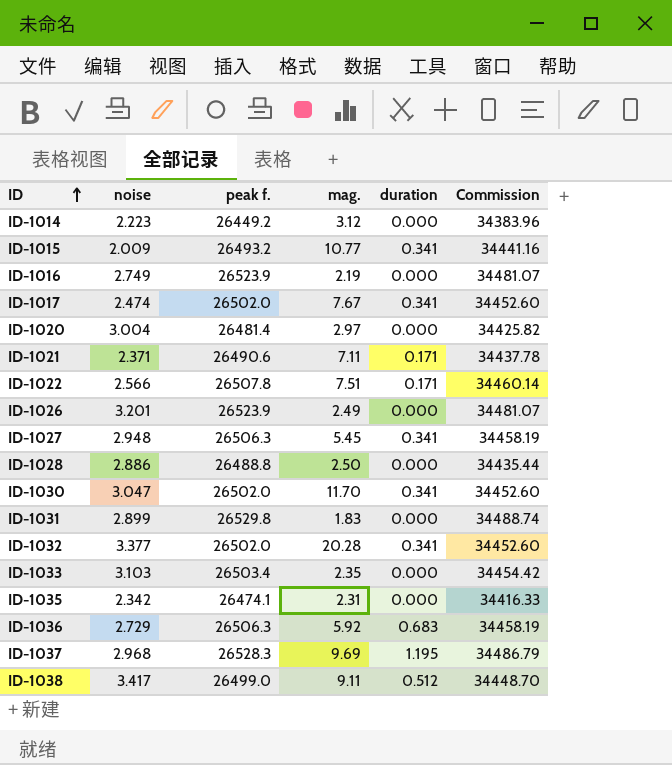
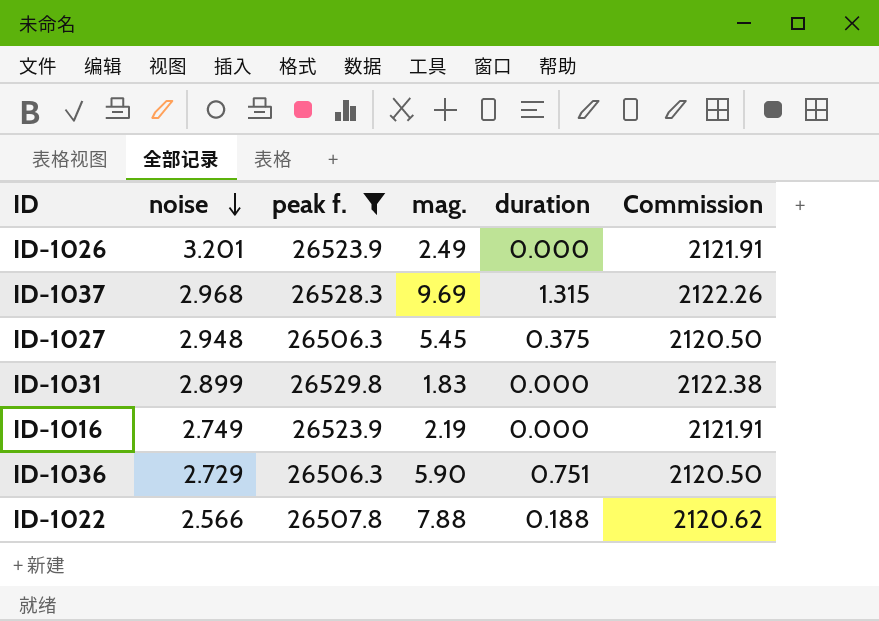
filter: none -> peak f. >= 26506.3
row order: ID ascending -> noise descending
column Commission | formula: [peak f.] * 1.3 -> [peak f.] * 0.08
ID-1037 | duration: 1.195 -> 1.315
ID-1027 | duration: 0.341 -> 0.375
ID-1036 | mag.: 5.92 -> 5.90
ID-1036 | duration: 0.683 -> 0.751
ID-1022 | mag.: 7.51 -> 7.88
ID-1022 | duration: 0.171 -> 0.188

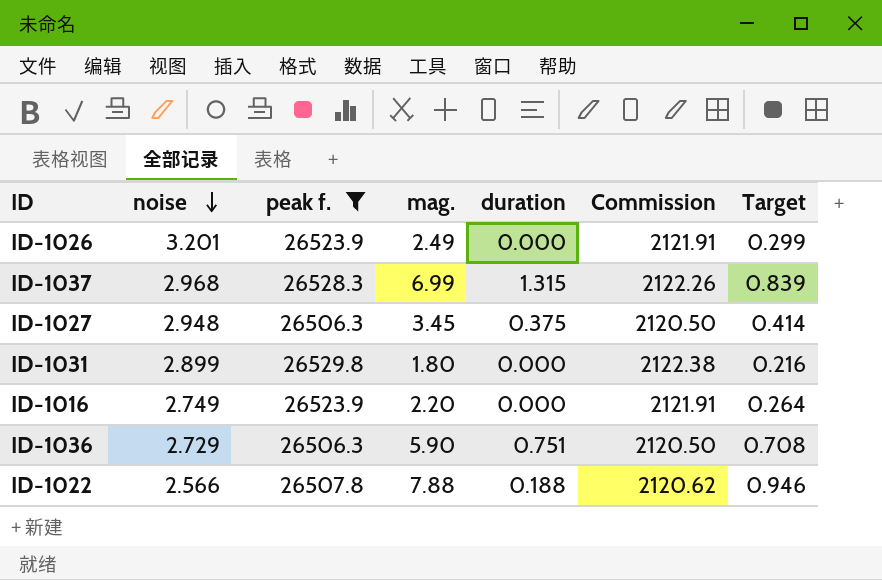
column Target | formula: none -> [mag.] * 0.12
ID-1037 | mag.: 9.69 -> 6.99
ID-1027 | mag.: 5.45 -> 3.45
ID-1031 | mag.: 1.83 -> 1.80
ID-1016 | mag.: 2.19 -> 2.20

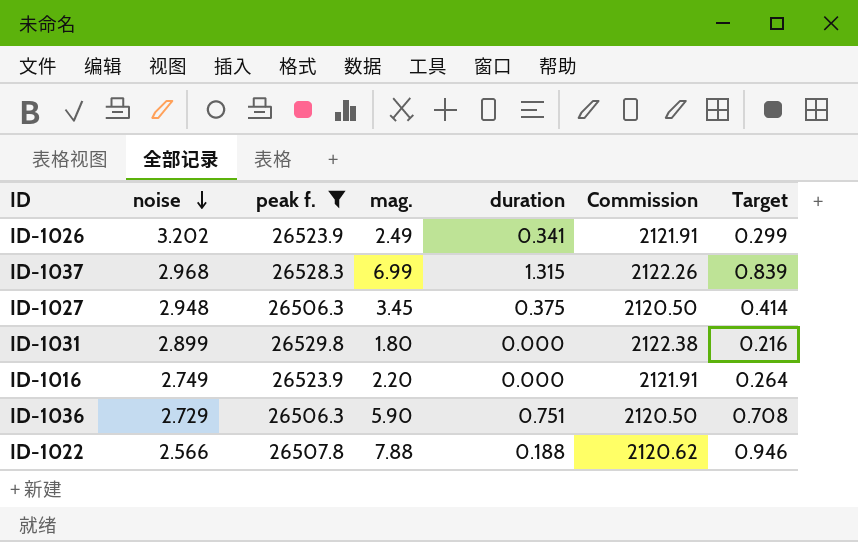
ID-1026 | noise: 3.201 -> 3.202
ID-1026 | duration: 0.000 -> 0.341

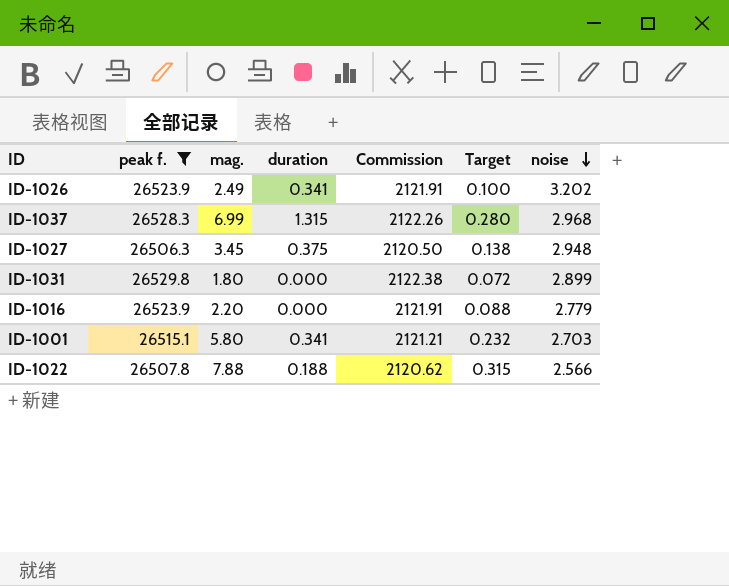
column Target | formula: [mag.] * 0.12 -> [mag.] * 0.04
column noise | position: 2 -> 7
row ID-1036: 2.729 | 26506.3 | 5.90 | 0.751 | 2120.50 | 0.708 -> none
ID-1016 | noise: 2.749 -> 2.779
row ID-1001: none -> 26515.1 | 5.80 | 0.341 | 2121.21 | 0.232 | 2.703

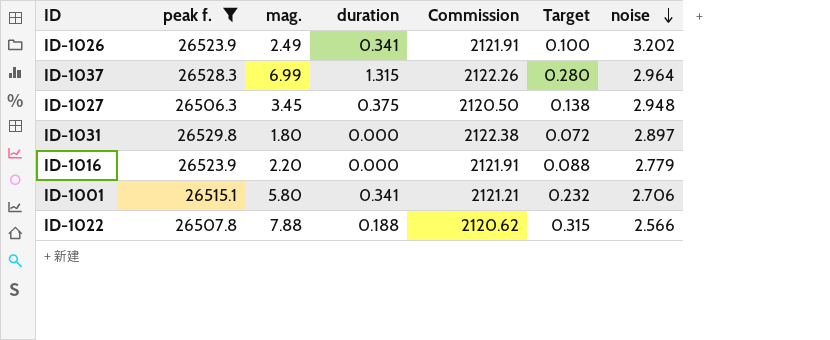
ID-1037 | noise: 2.968 -> 2.964
ID-1031 | noise: 2.899 -> 2.897
ID-1001 | noise: 2.703 -> 2.706

